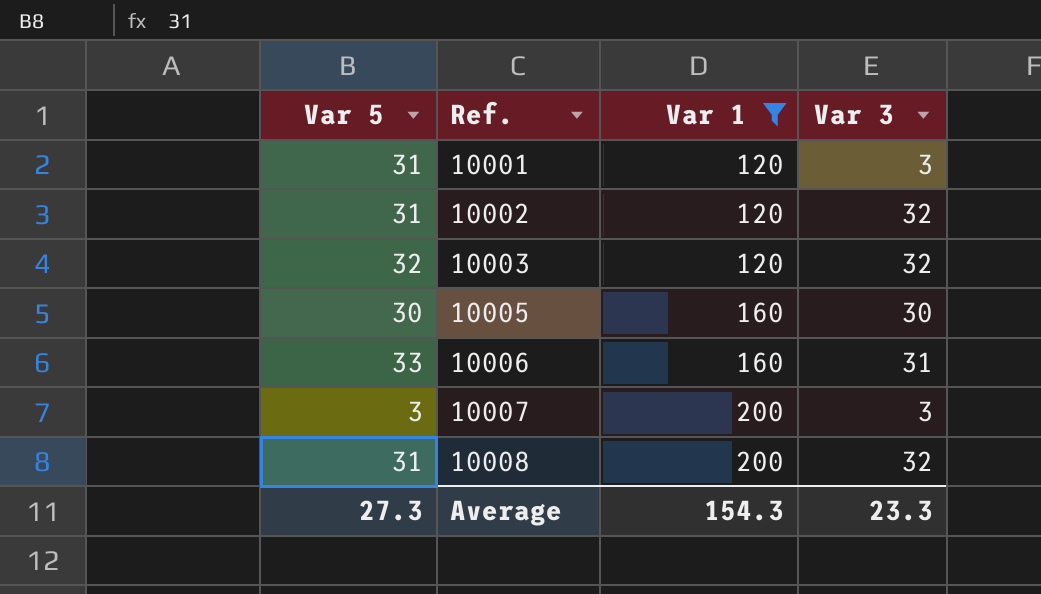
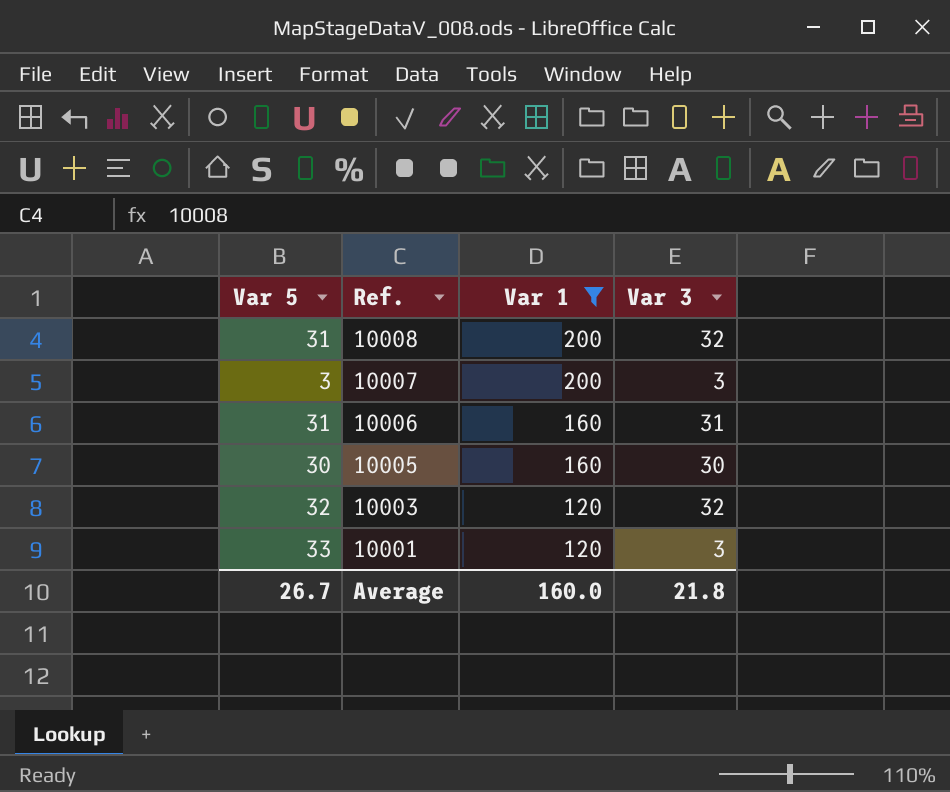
row order: Ref. ascending -> Ref. descending
row 10002: 31 | 120 | 32 -> none
10006 | Var 5: 33 -> 31
10001 | Var 5: 31 -> 33
Average | Var 5: 27.3 -> 26.7
Average | Var 1: 154.3 -> 160.0
Average | Var 3: 23.3 -> 21.8

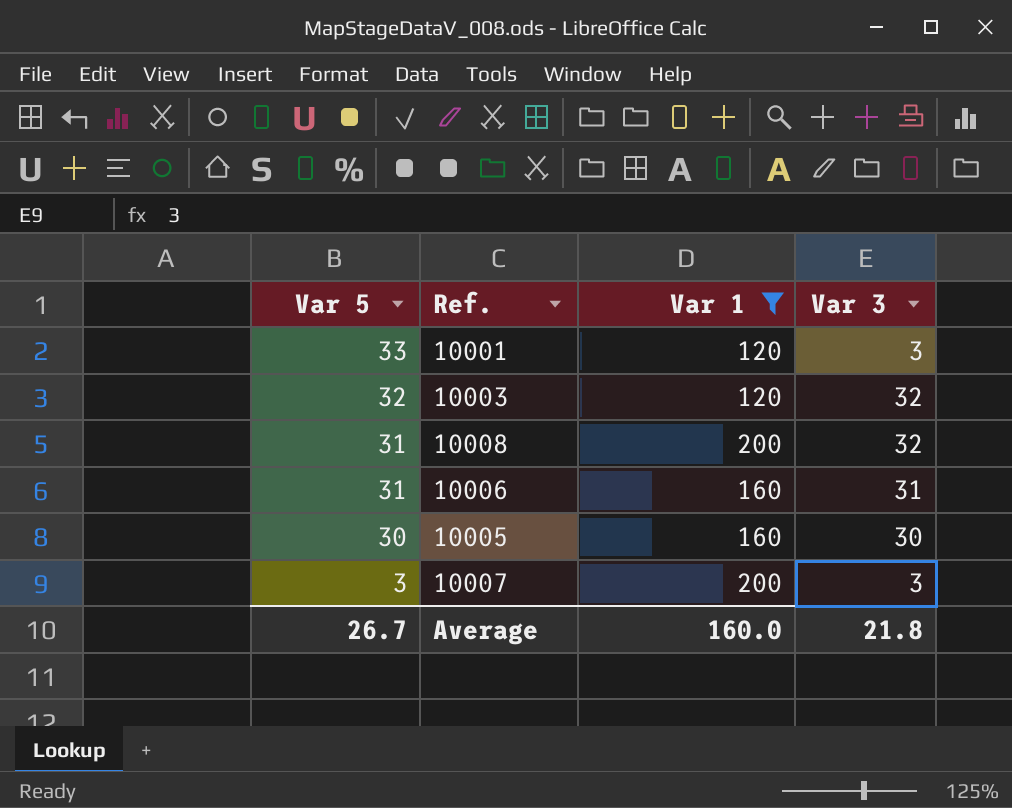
row order: Ref. descending -> Var 5 descending

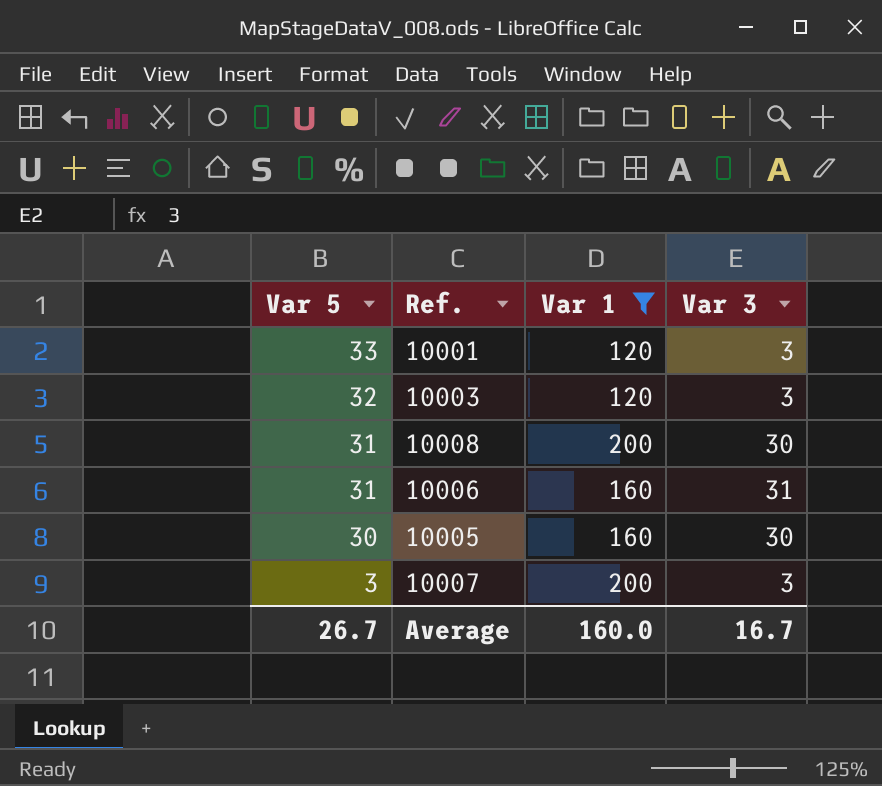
10003 | Var 3: 32 -> 3
10008 | Var 3: 32 -> 30
Average | Var 3: 21.8 -> 16.7

